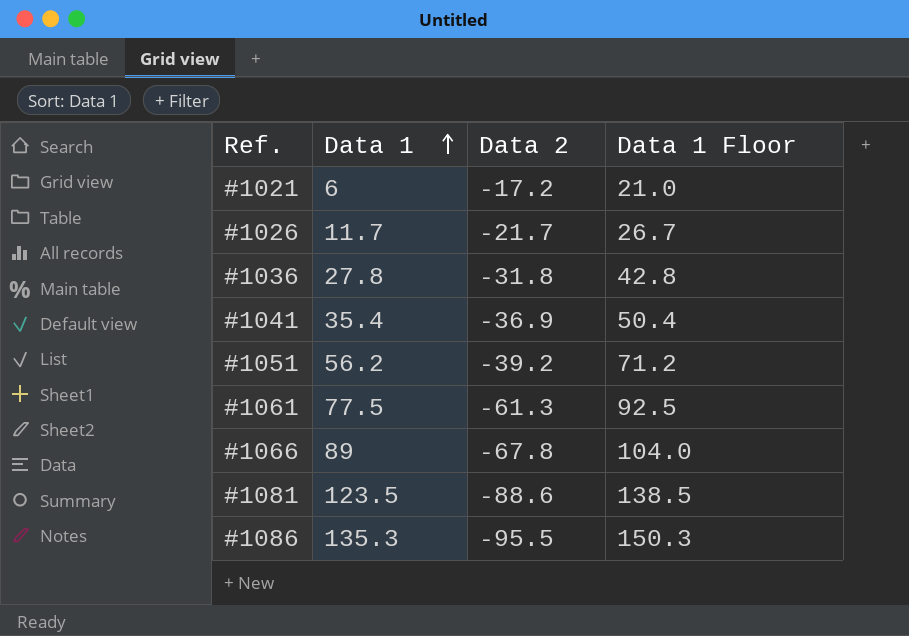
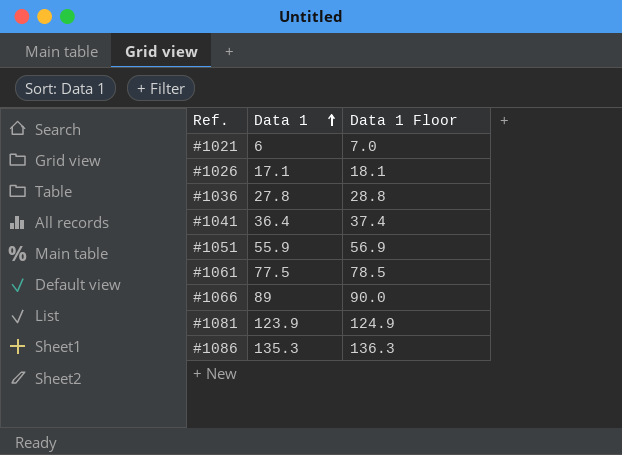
column Data 2 | position: 3 -> none
column Data 1 Floor | formula: [Data 1] + 15 -> [Data 1] + 1
#1026 | Data 1: 11.7 -> 17.1
#1041 | Data 1: 35.4 -> 36.4
#1051 | Data 1: 56.2 -> 55.9
#1081 | Data 1: 123.5 -> 123.9

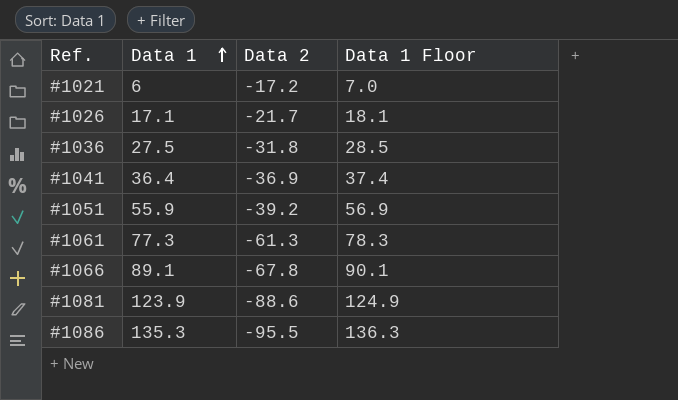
column Data 2 | position: none -> 3
#1036 | Data 1: 27.8 -> 27.5
#1036 | Data 1 Floor: 28.8 -> 28.5
#1061 | Data 1: 77.5 -> 77.3
#1061 | Data 1 Floor: 78.5 -> 78.3
#1066 | Data 1: 89 -> 89.1
#1066 | Data 1 Floor: 90.0 -> 90.1

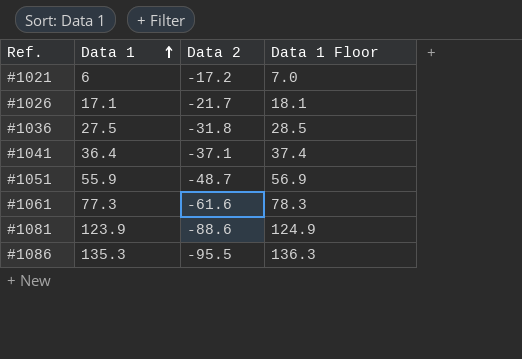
row #1066: 89.1 | -67.8 | 90.1 -> none
#1041 | Data 2: -36.9 -> -37.1
#1051 | Data 2: -39.2 -> -48.7
#1061 | Data 2: -61.3 -> -61.6

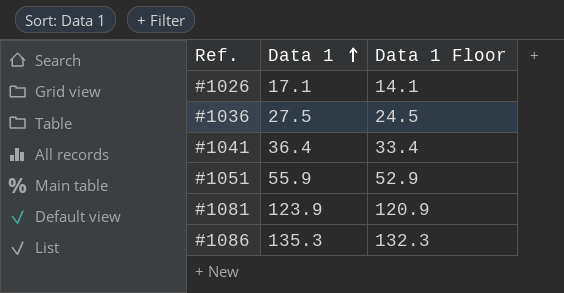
column Data 2 | position: 3 -> none
column Data 1 Floor | formula: [Data 1] + 1 -> [Data 1] - 3
row #1021: 6 | -17.2 | 7.0 -> none
row #1061: 77.3 | -61.6 | 78.3 -> none

